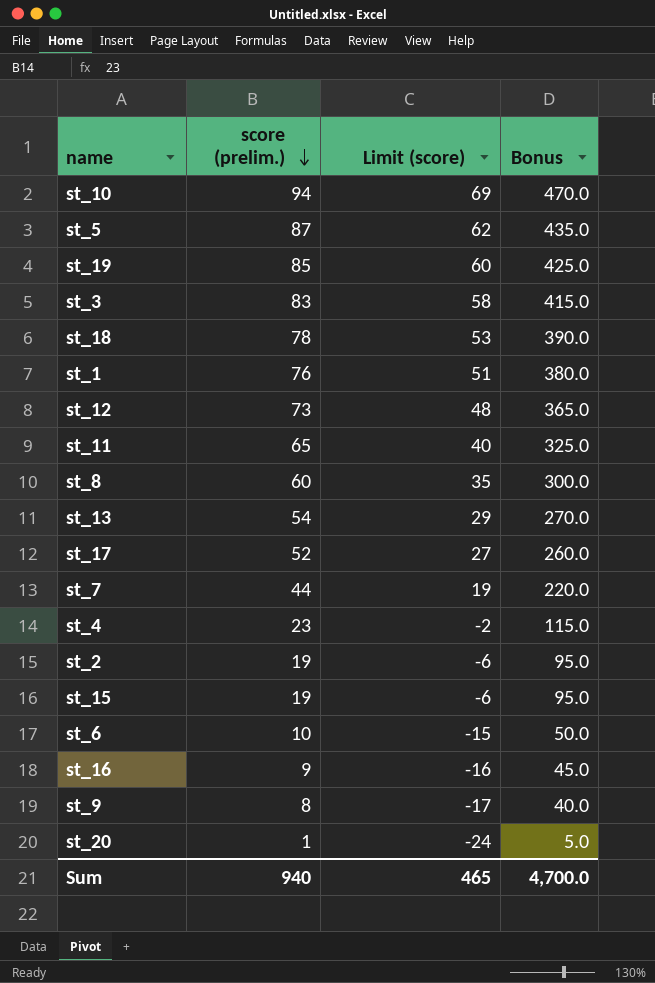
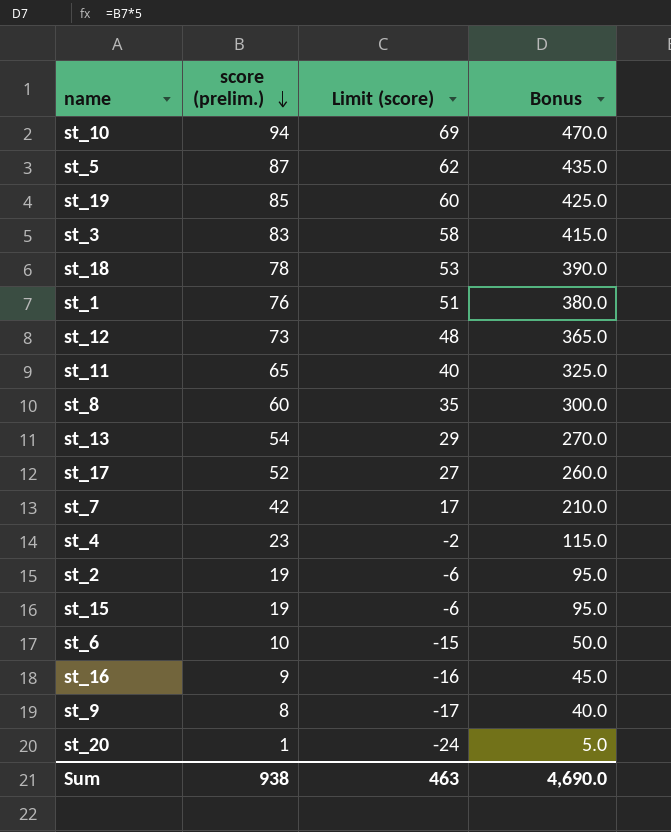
st_7 | score (prelim.): 44 -> 42
st_7 | Limit (score): 19 -> 17
st_7 | Bonus: 220.0 -> 210.0
Sum | score (prelim.): 940 -> 938
Sum | Limit (score): 465 -> 463
Sum | Bonus: 4,700.0 -> 4,690.0

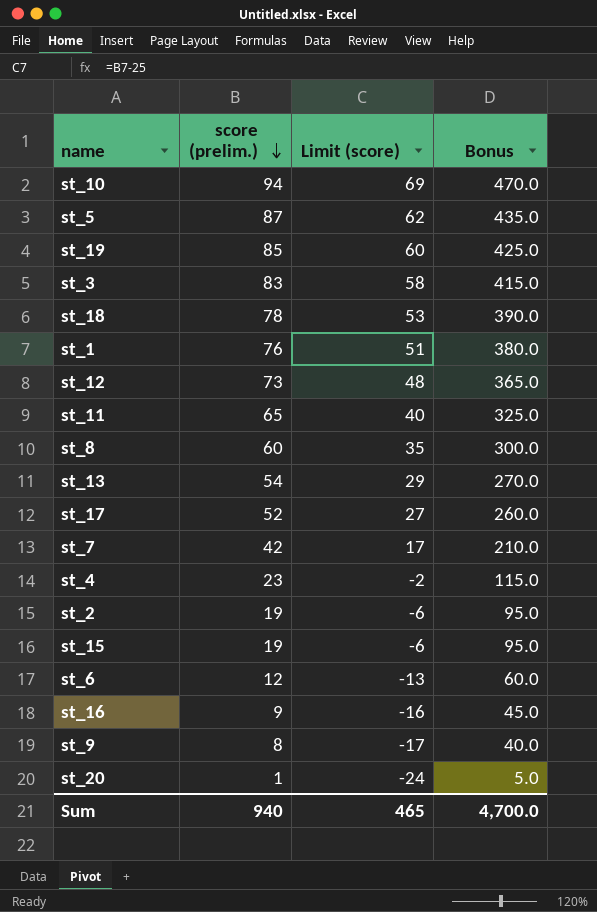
st_6 | score (prelim.): 10 -> 12
st_6 | Limit (score): -15 -> -13
st_6 | Bonus: 50.0 -> 60.0
Sum | score (prelim.): 938 -> 940
Sum | Limit (score): 463 -> 465
Sum | Bonus: 4,690.0 -> 4,700.0

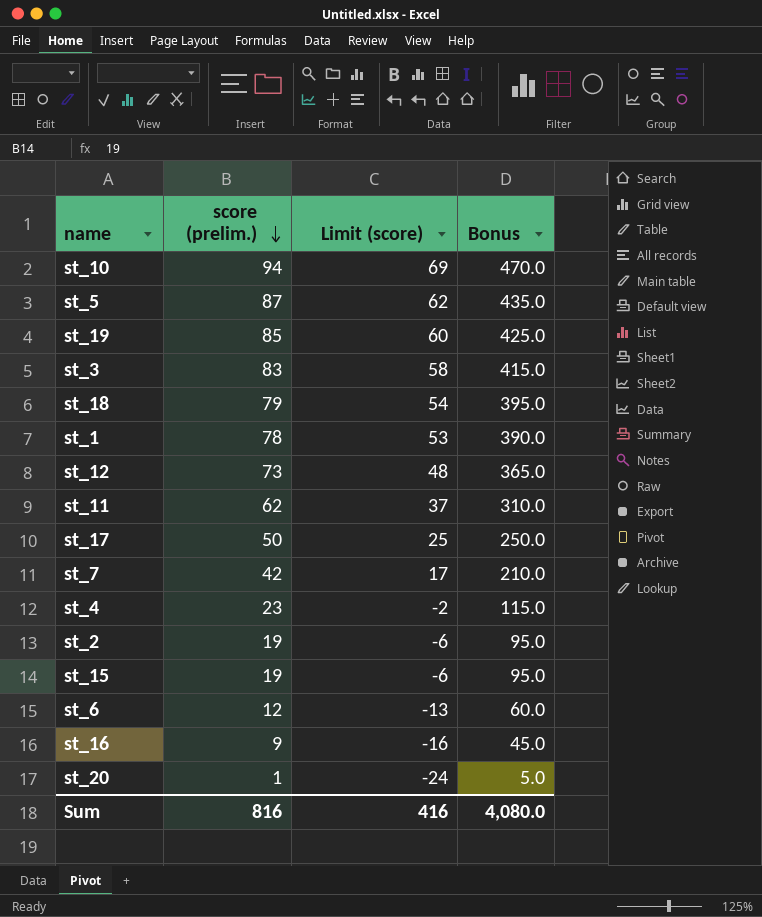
row st_8: 60 | 35 | 300.0 -> none
row st_13: 54 | 29 | 270.0 -> none
row st_9: 8 | -17 | 40.0 -> none
st_18 | score (prelim.): 78 -> 79
st_18 | Limit (score): 53 -> 54
st_18 | Bonus: 390.0 -> 395.0
st_1 | score (prelim.): 76 -> 78
st_1 | Limit (score): 51 -> 53
st_1 | Bonus: 380.0 -> 390.0
st_11 | score (prelim.): 65 -> 62
st_11 | Limit (score): 40 -> 37
st_11 | Bonus: 325.0 -> 310.0
st_17 | score (prelim.): 52 -> 50
st_17 | Limit (score): 27 -> 25
st_17 | Bonus: 260.0 -> 250.0
Sum | score (prelim.): 940 -> 816
Sum | Limit (score): 465 -> 416
Sum | Bonus: 4,700.0 -> 4,080.0

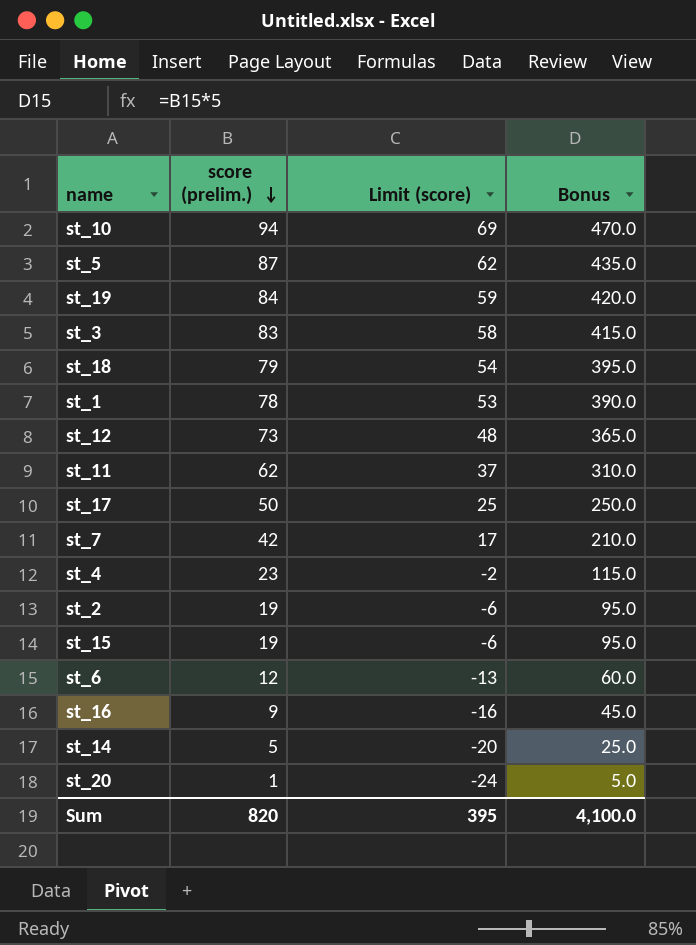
st_19 | score (prelim.): 85 -> 84
st_19 | Limit (score): 60 -> 59
st_19 | Bonus: 425.0 -> 420.0
row st_14: none -> 5 | -20 | 25.0
Sum | score (prelim.): 816 -> 820
Sum | Limit (score): 416 -> 395
Sum | Bonus: 4,080.0 -> 4,100.0

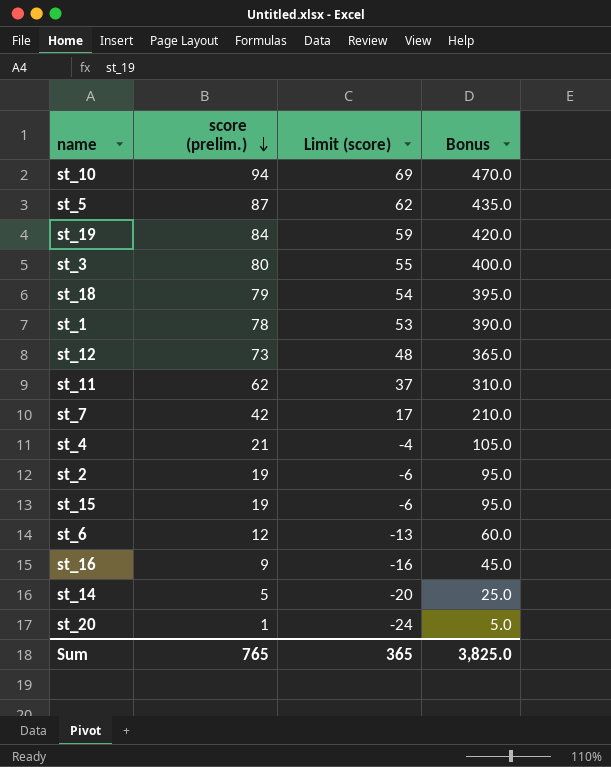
row st_17: 50 | 25 | 250.0 -> none
st_3 | score (prelim.): 83 -> 80
st_3 | Limit (score): 58 -> 55
st_3 | Bonus: 415.0 -> 400.0
st_4 | score (prelim.): 23 -> 21
st_4 | Limit (score): -2 -> -4
st_4 | Bonus: 115.0 -> 105.0
Sum | score (prelim.): 820 -> 765
Sum | Limit (score): 395 -> 365
Sum | Bonus: 4,100.0 -> 3,825.0

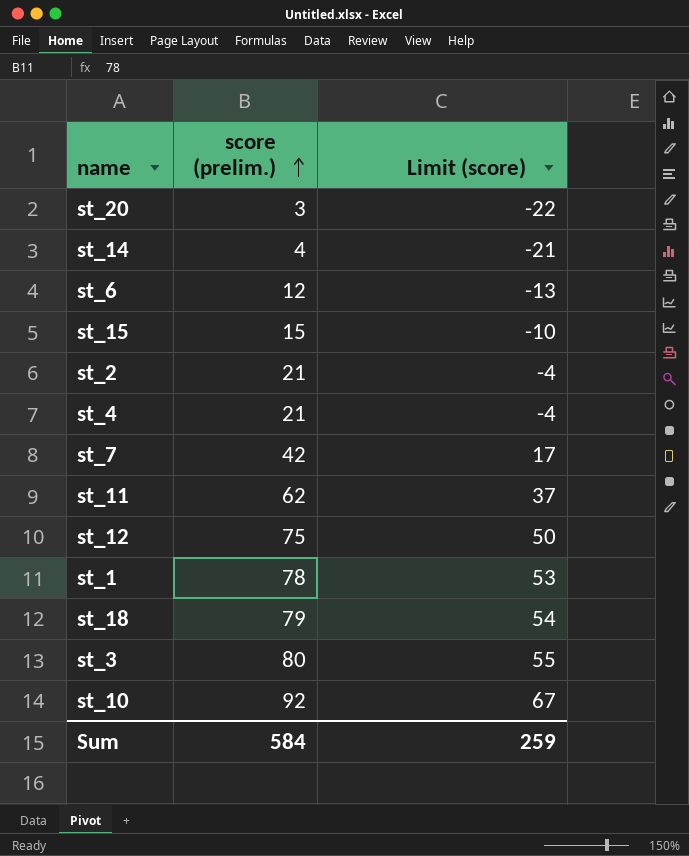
row order: score (prelim.) descending -> score (prelim.) ascending
column Bonus | formula: [score (prelim.)] * 5 -> none
row st_5: 87 | 62 | 435.0 -> none
row st_19: 84 | 59 | 420.0 -> none
row st_16: 9 | -16 | 45.0 -> none
st_20 | score (prelim.): 1 -> 3
st_20 | Limit (score): -24 -> -22
st_14 | score (prelim.): 5 -> 4
st_14 | Limit (score): -20 -> -21
st_15 | score (prelim.): 19 -> 15
st_15 | Limit (score): -6 -> -10
st_2 | score (prelim.): 19 -> 21
st_2 | Limit (score): -6 -> -4
st_12 | score (prelim.): 73 -> 75
st_12 | Limit (score): 48 -> 50
st_10 | score (prelim.): 94 -> 92
st_10 | Limit (score): 69 -> 67
Sum | score (prelim.): 765 -> 584
Sum | Limit (score): 365 -> 259

